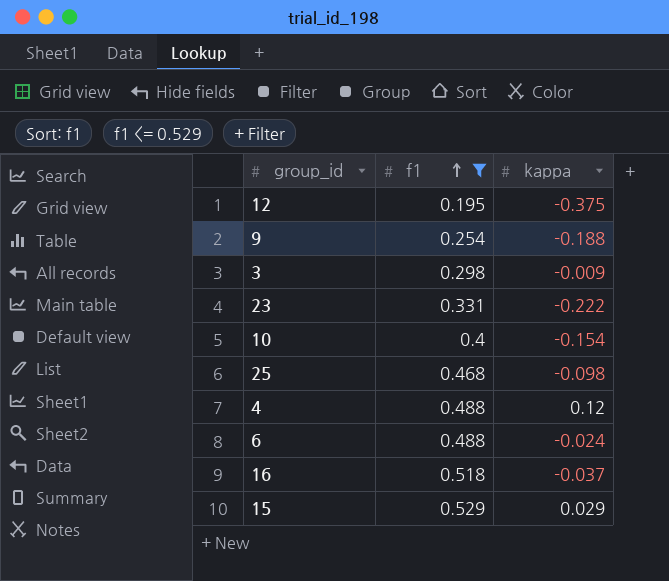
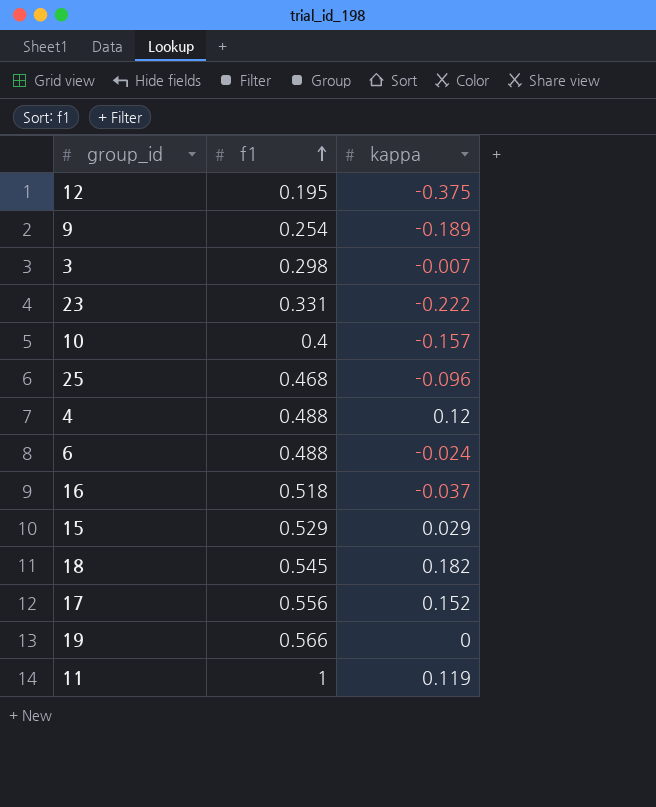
filter: f1 <= 0.529 -> none
9 | kappa: -0.188 -> -0.189
3 | kappa: -0.009 -> -0.007
10 | kappa: -0.154 -> -0.157
25 | kappa: -0.098 -> -0.096

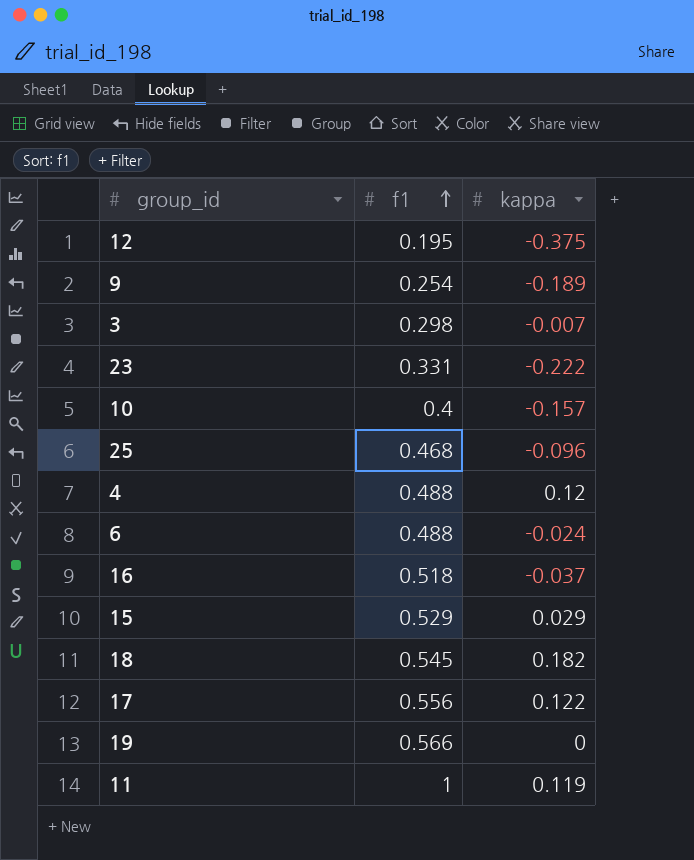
17 | kappa: 0.152 -> 0.122

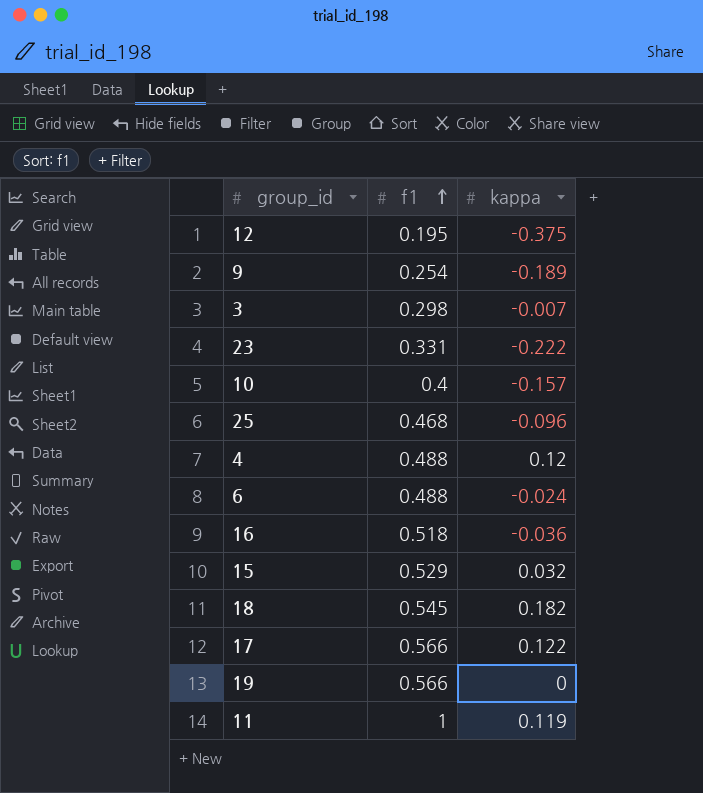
16 | kappa: -0.037 -> -0.036
15 | kappa: 0.029 -> 0.032
17 | f1: 0.556 -> 0.566

